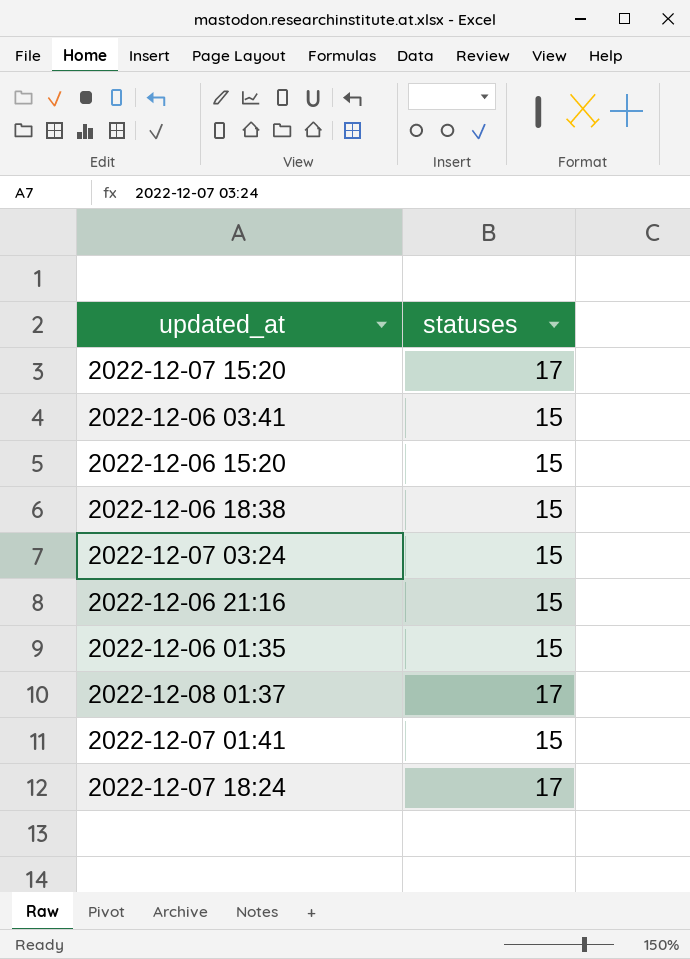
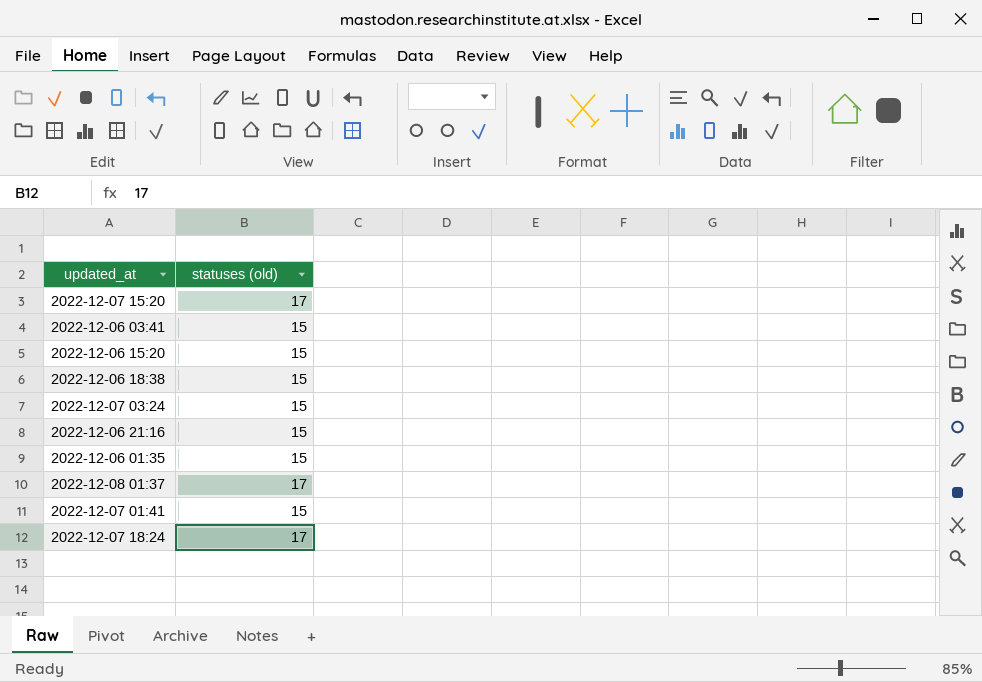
column name: statuses -> statuses (old)

